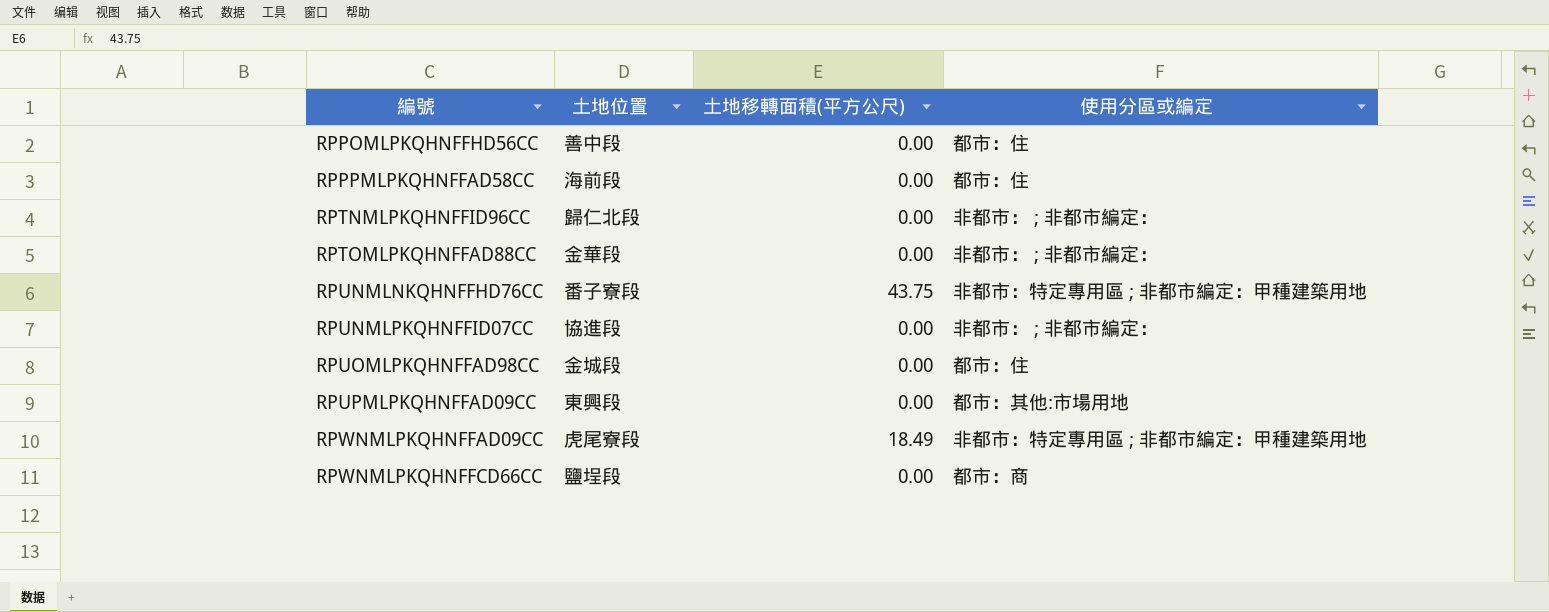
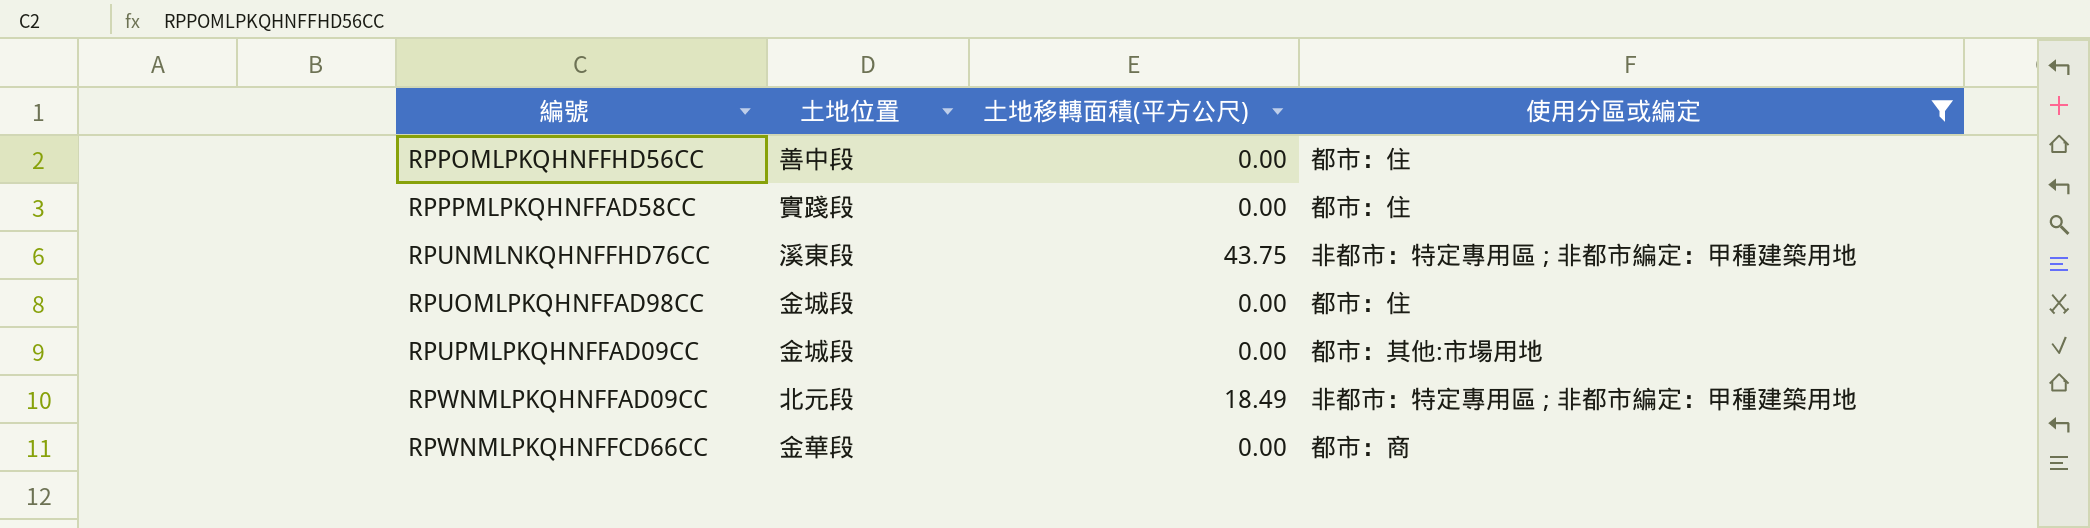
filter: none -> 使用分區或編定 != 非都市： ; 非都市編定：
RPPPMLPKQHNFFAD58CC | 土地位置: 海前段 -> 實踐段
RPUNMLNKQHNFFHD76CC | 土地位置: 番子寮段 -> 溪東段
RPUPMLPKQHNFFAD09CC | 土地位置: 東興段 -> 金城段
RPWNMLPKQHNFFAD09CC | 土地位置: 虎尾寮段 -> 北元段
RPWNMLPKQHNFFCD66CC | 土地位置: 鹽埕段 -> 金華段

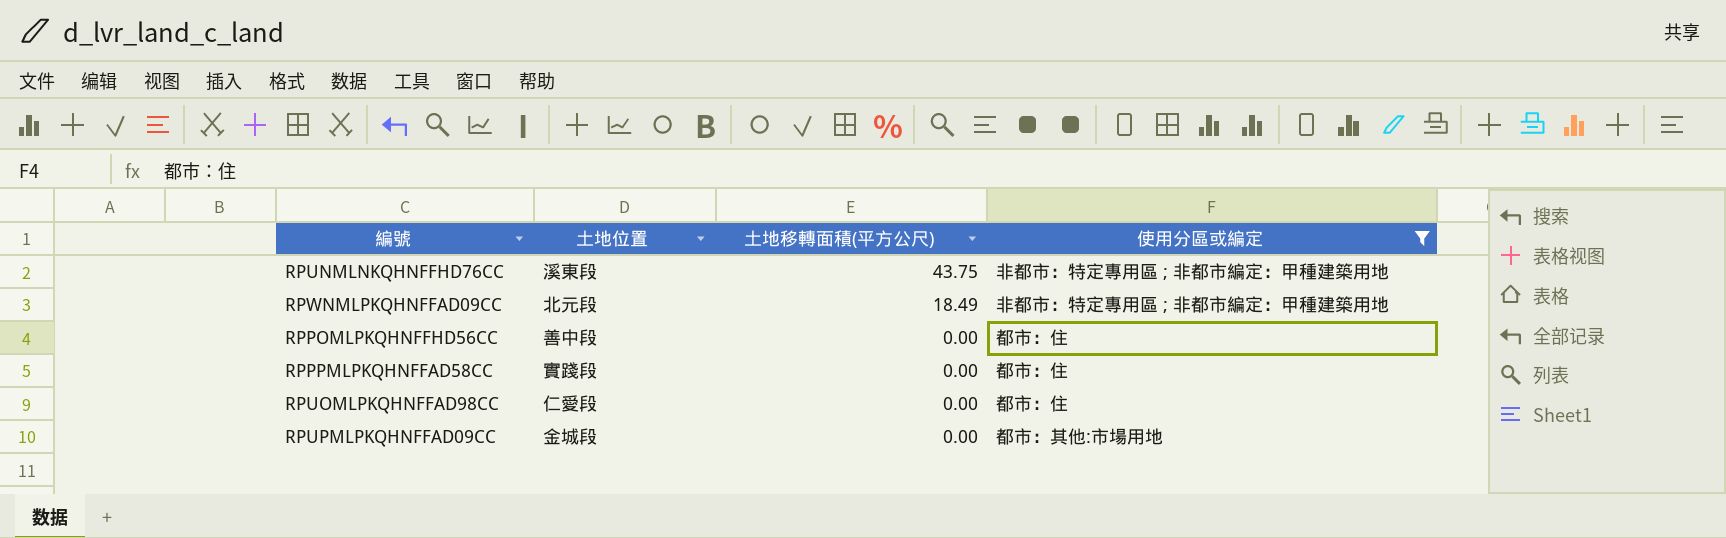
row order: 編號 ascending -> 土地移轉面積(平方公尺) descending
row RPWNMLPKQHNFFCD66CC: 金華段 | 0.00 | 都市：商 -> none
RPUOMLPKQHNFFAD98CC | 土地位置: 金城段 -> 仁愛段

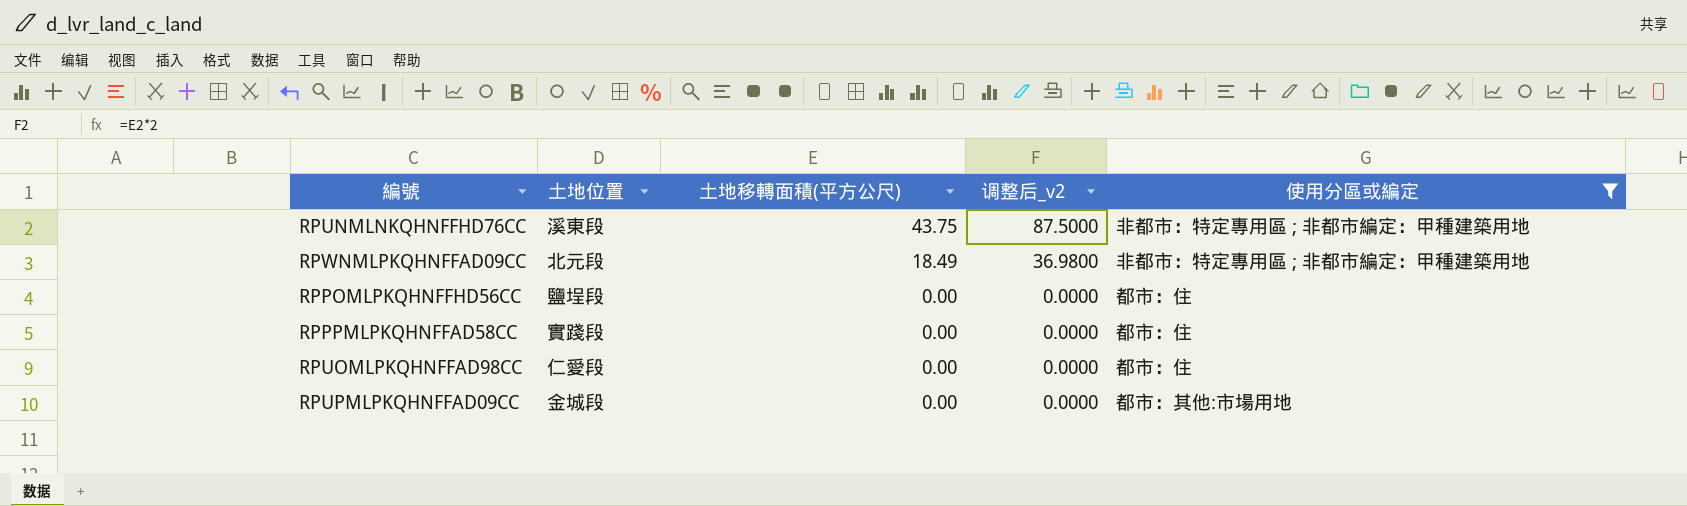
column 调整后_v2 | formula: none -> [土地移轉面積(平方公尺)] * 2
RPPOMLPKQHNFFHD56CC | 土地位置: 善中段 -> 鹽埕段

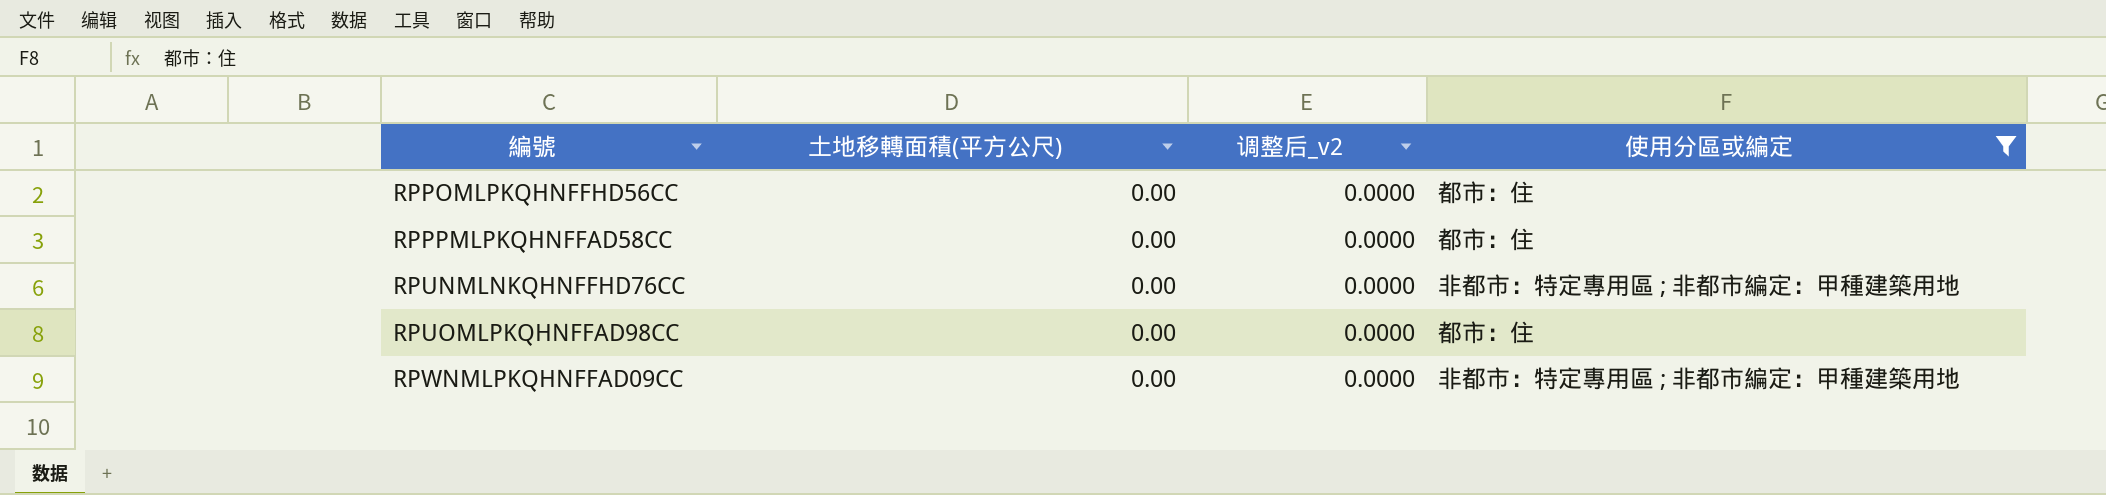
row order: 土地移轉面積(平方公尺) descending -> 編號 ascending
column 土地位置 | position: 2 -> none
row RPUPMLPKQHNFFAD09CC: 金城段 | 0.00 | 0.0000 | 都市：其他:市場用地 -> none
RPUNMLNKQHNFFHD76CC | 土地移轉面積(平方公尺): 43.75 -> 0.00
RPUNMLNKQHNFFHD76CC | 调整后_v2: 87.5000 -> 0.0000
RPWNMLPKQHNFFAD09CC | 土地移轉面積(平方公尺): 18.49 -> 0.00
RPWNMLPKQHNFFAD09CC | 调整后_v2: 36.9800 -> 0.0000

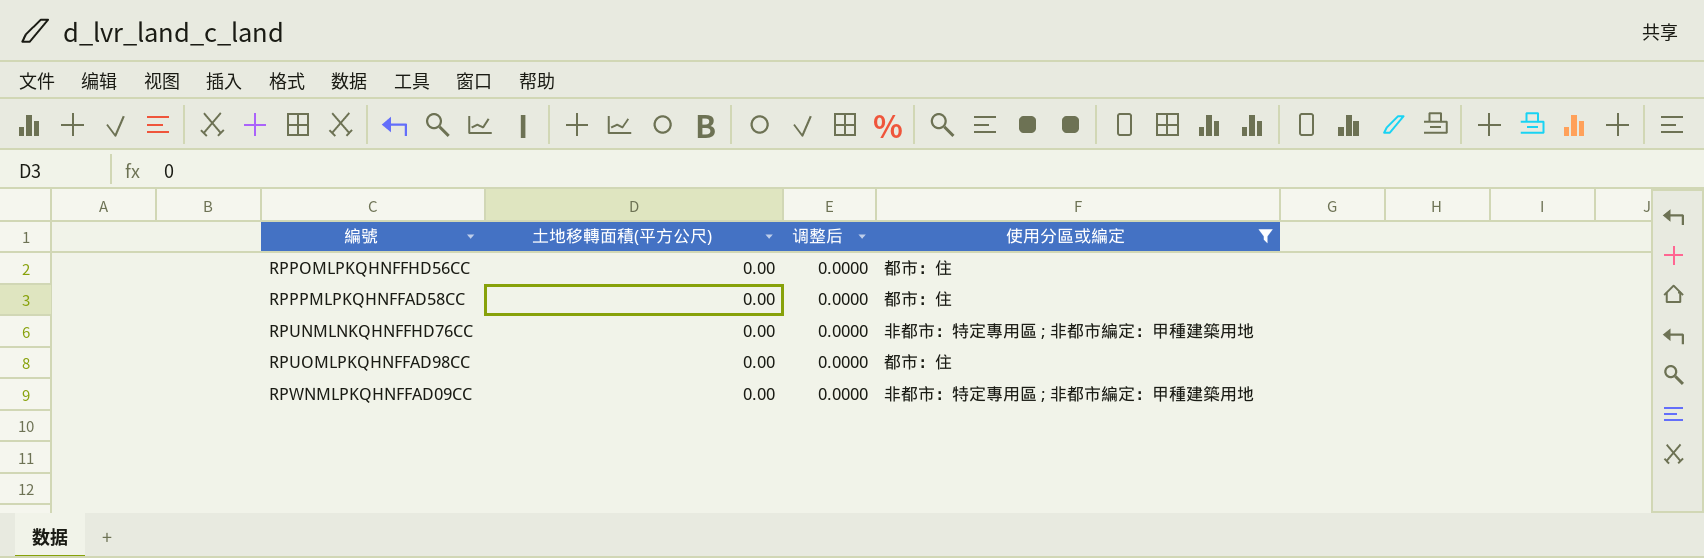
column name: 调整后_v2 -> 调整后

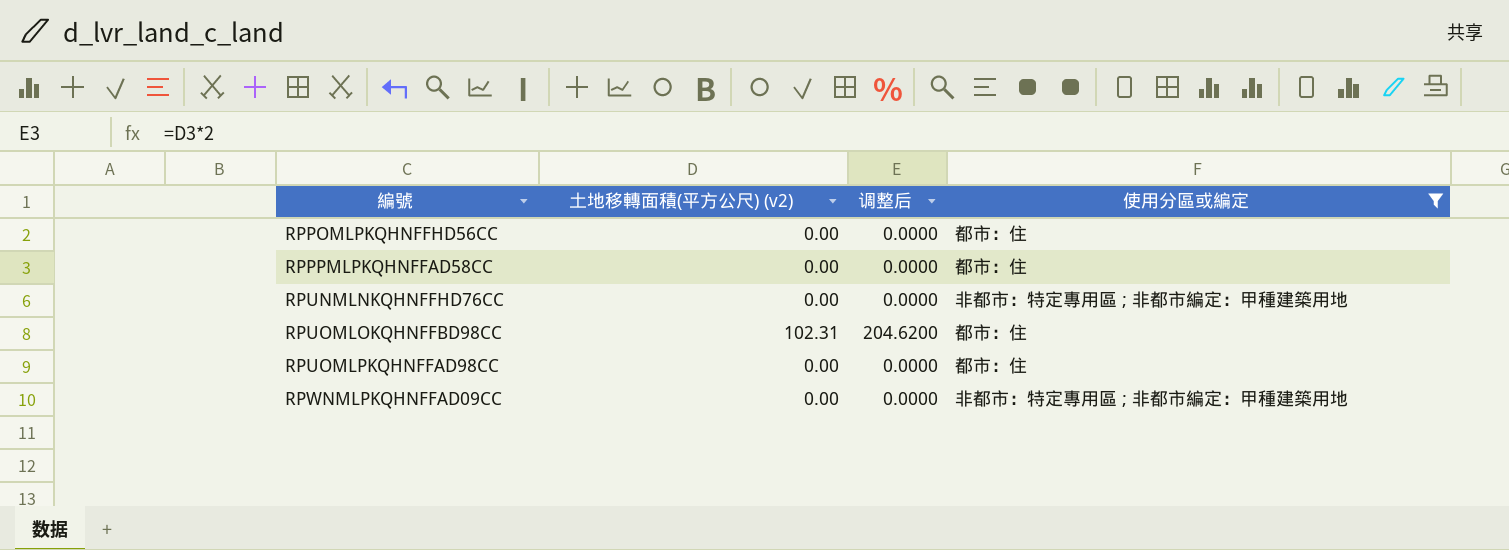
column name: 土地移轉面積(平方公尺) -> 土地移轉面積(平方公尺) (v2)
row RPUOMLOKQHNFFBD98CC: none -> 102.31 | 204.6200 | 都市：住

